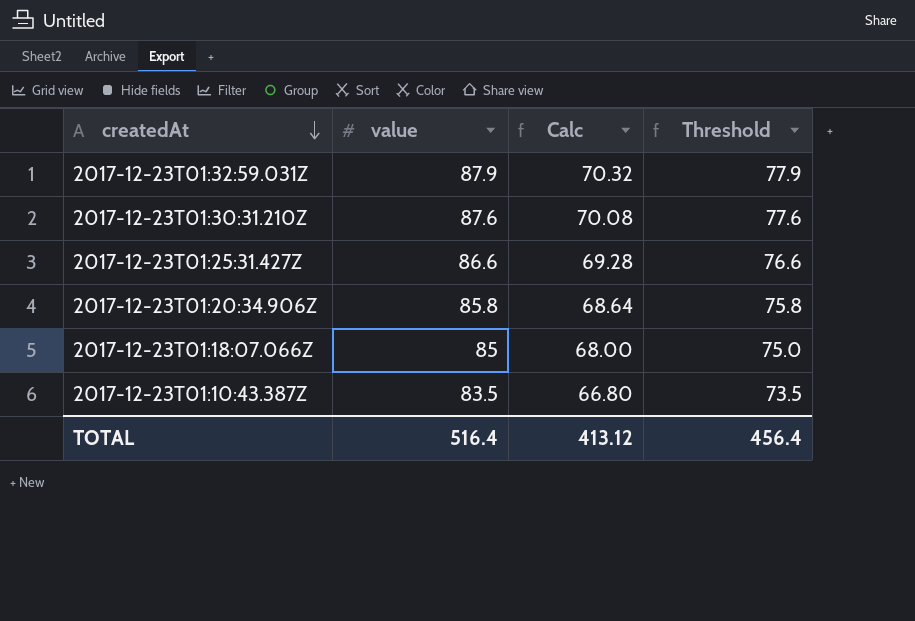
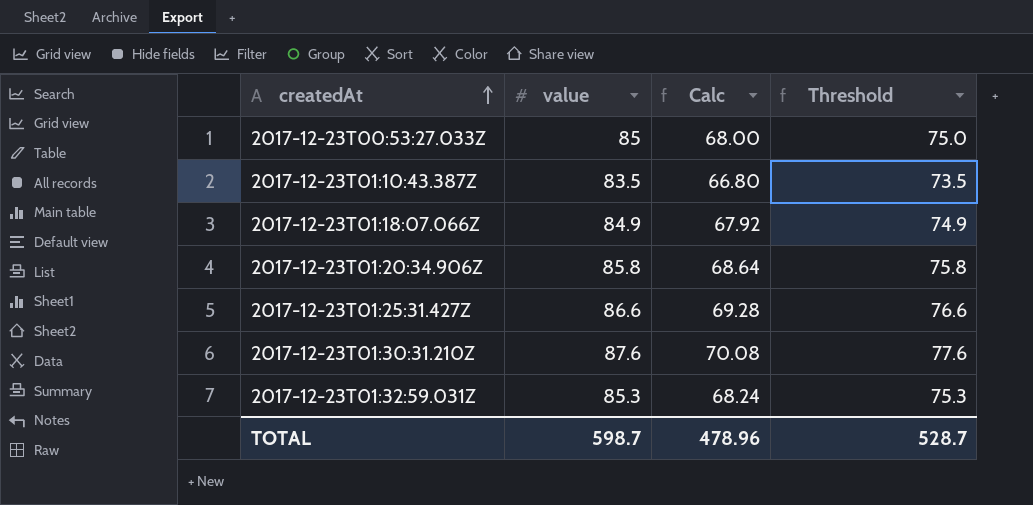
row order: createdAt descending -> createdAt ascending
row 2017-12-23T00:53:27.033Z: none -> 85 | 68.00 | 75.0
2017-12-23T01:18:07.066Z | value: 85 -> 84.9
2017-12-23T01:18:07.066Z | Calc: 68.00 -> 67.92
2017-12-23T01:18:07.066Z | Threshold: 75.0 -> 74.9
2017-12-23T01:32:59.031Z | value: 87.9 -> 85.3
2017-12-23T01:32:59.031Z | Calc: 70.32 -> 68.24
2017-12-23T01:32:59.031Z | Threshold: 77.9 -> 75.3
TOTAL | value: 516.4 -> 598.7
TOTAL | Calc: 413.12 -> 478.96
TOTAL | Threshold: 456.4 -> 528.7

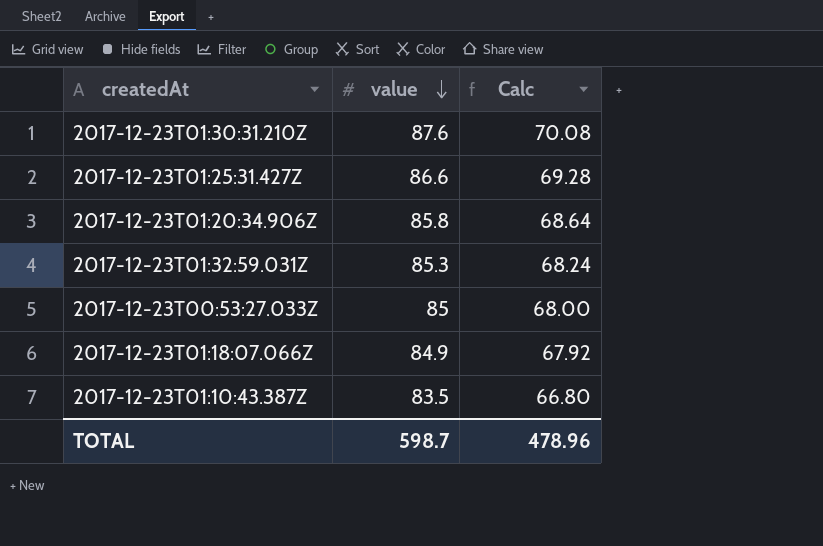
row order: createdAt ascending -> value descending
column Threshold | formula: [value] - 10 -> none

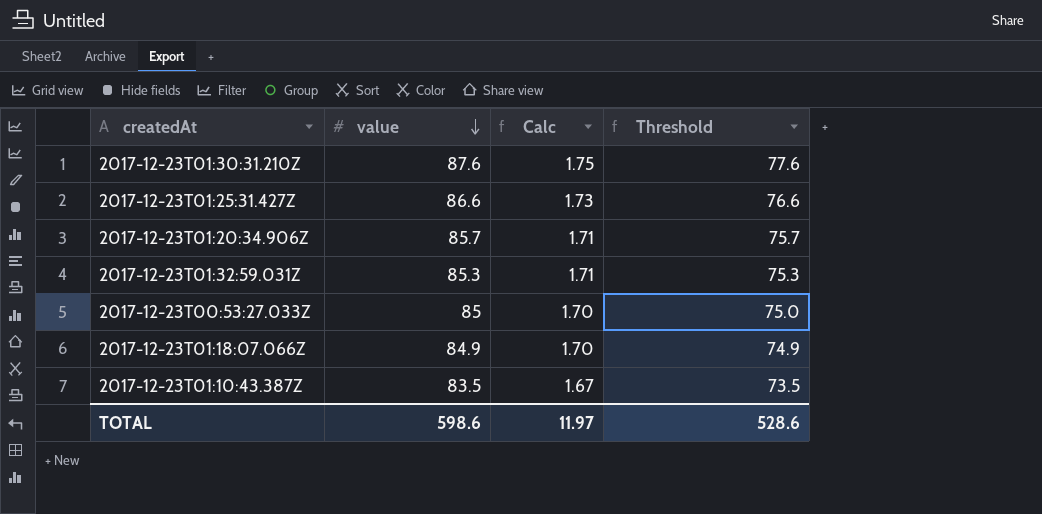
column Calc | formula: [value] * 0.8 -> [value] * 0.02
column Threshold | formula: none -> [value] - 10
2017-12-23T01:20:34.906Z | value: 85.8 -> 85.7
TOTAL | value: 598.7 -> 598.6
TOTAL | Calc: 478.96 -> 11.97

